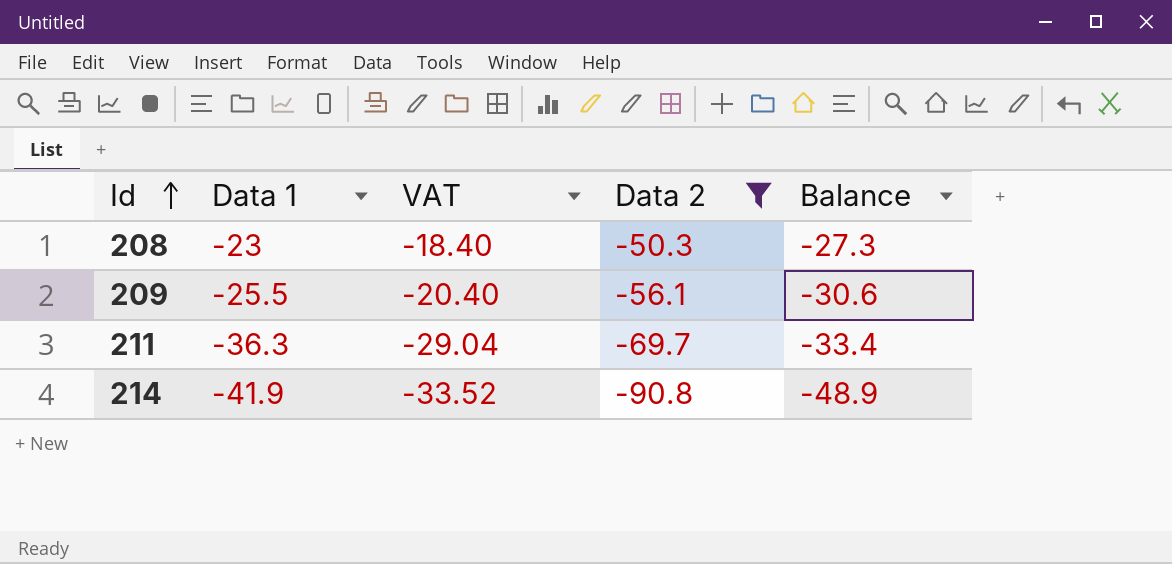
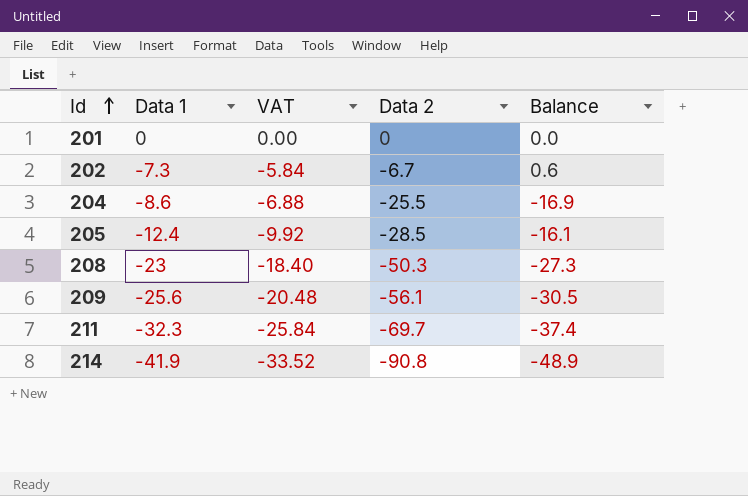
filter: Data 2 <= -50.3 -> none
209 | Data 1: -25.5 -> -25.6
209 | VAT: -20.40 -> -20.48
209 | Balance: -30.6 -> -30.5
211 | Data 1: -36.3 -> -32.3
211 | VAT: -29.04 -> -25.84
211 | Balance: -33.4 -> -37.4

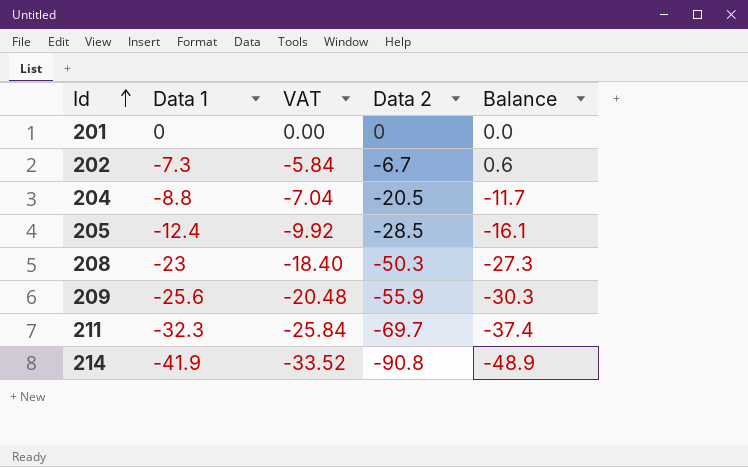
204 | Data 1: -8.6 -> -8.8
204 | VAT: -6.88 -> -7.04
204 | Data 2: -25.5 -> -20.5
204 | Balance: -16.9 -> -11.7
209 | Data 2: -56.1 -> -55.9
209 | Balance: -30.5 -> -30.3

